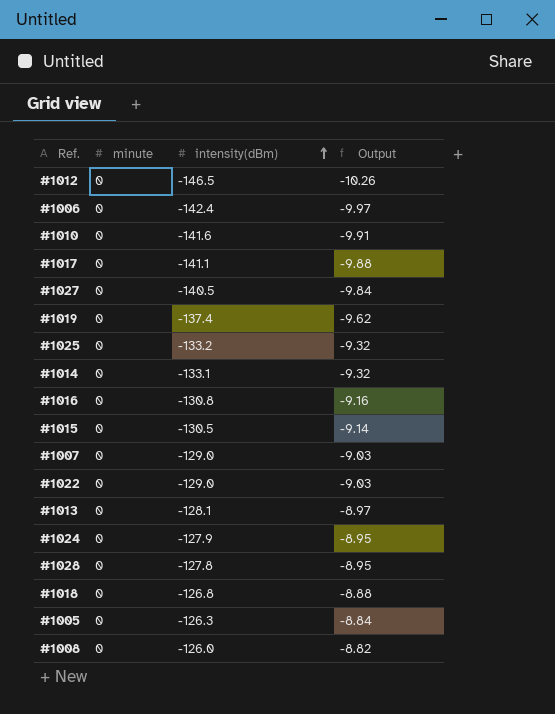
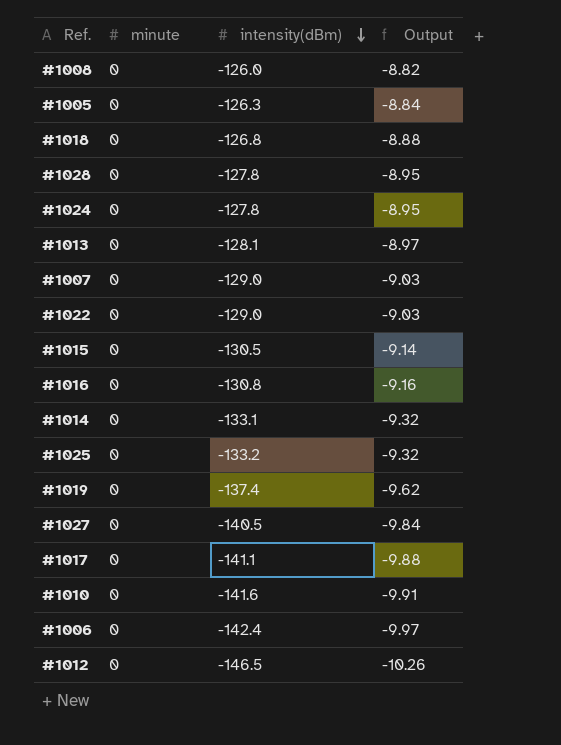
row order: intensity(dBm) ascending -> intensity(dBm) descending
#1024 | intensity(dBm): -127.9 -> -127.8

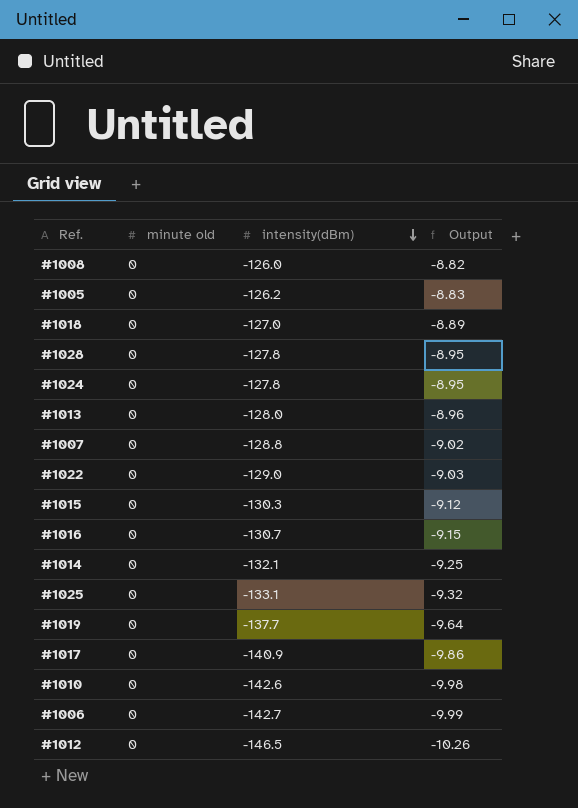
column name: minute -> minute old
row #1027: 0 | -140.5 | -9.84 -> none
#1005 | intensity(dBm): -126.3 -> -126.2
#1005 | Output: -8.84 -> -8.83
#1018 | intensity(dBm): -126.8 -> -127.0
#1018 | Output: -8.88 -> -8.89
#1013 | intensity(dBm): -128.1 -> -128.0
#1013 | Output: -8.97 -> -8.96
#1007 | intensity(dBm): -129.0 -> -128.8
#1007 | Output: -9.03 -> -9.02
#1015 | intensity(dBm): -130.5 -> -130.3
#1015 | Output: -9.14 -> -9.12
#1016 | intensity(dBm): -130.8 -> -130.7
#1016 | Output: -9.16 -> -9.15
#1014 | intensity(dBm): -133.1 -> -132.1
#1014 | Output: -9.32 -> -9.25
#1025 | intensity(dBm): -133.2 -> -133.1
#1019 | intensity(dBm): -137.4 -> -137.7
#1019 | Output: -9.62 -> -9.64
#1017 | intensity(dBm): -141.1 -> -140.9
#1017 | Output: -9.88 -> -9.86
#1010 | intensity(dBm): -141.6 -> -142.6
#1010 | Output: -9.91 -> -9.98
#1006 | intensity(dBm): -142.4 -> -142.7
#1006 | Output: -9.97 -> -9.99

